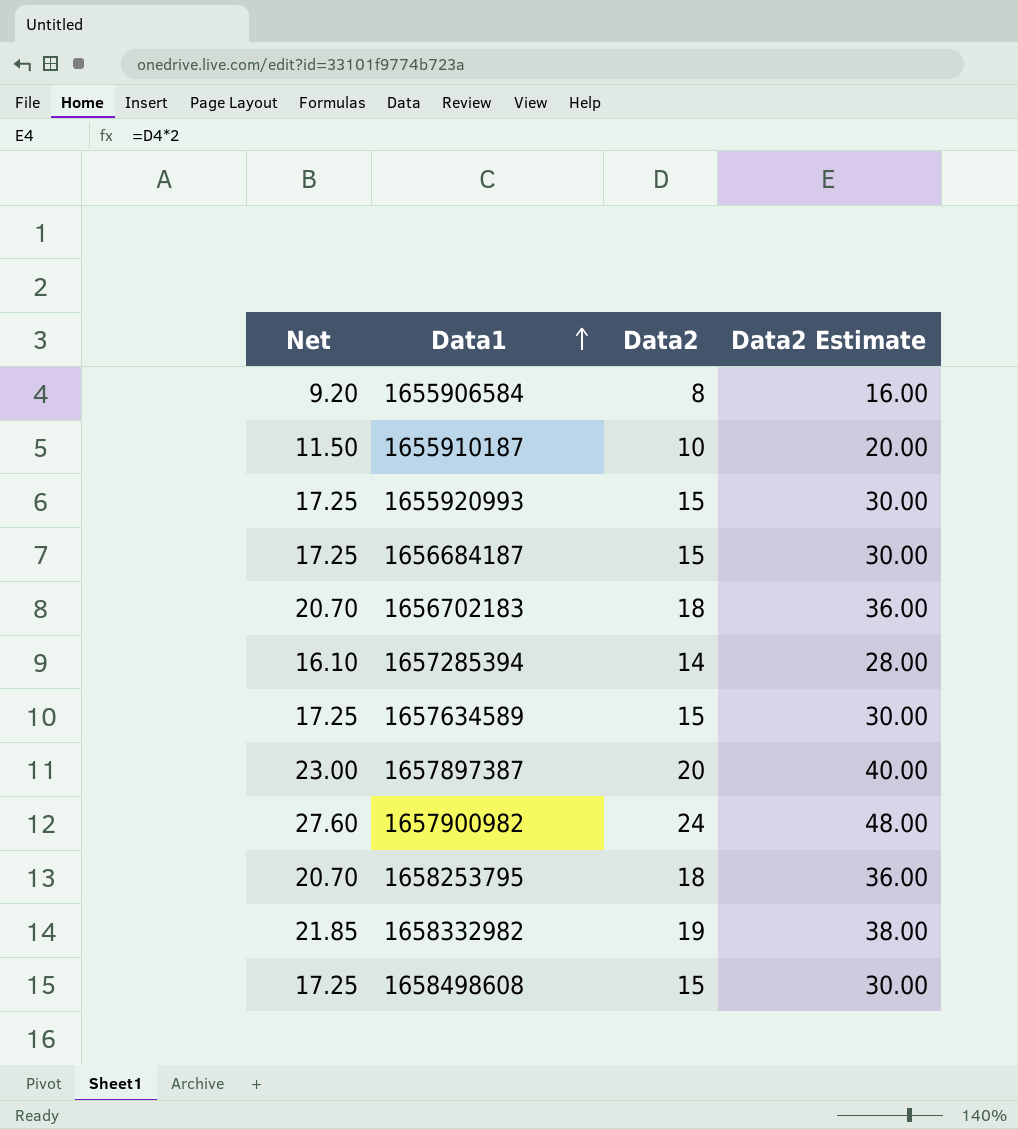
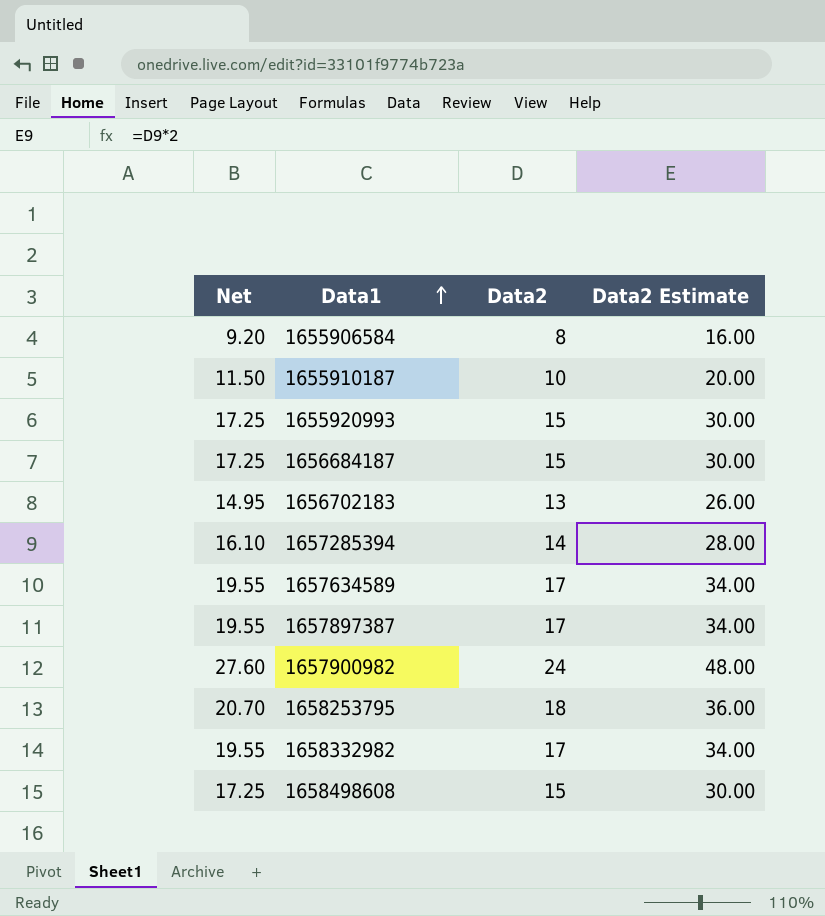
1656702183 | Net: 20.70 -> 14.95
1656702183 | Data2: 18 -> 13
1656702183 | Data2 Estimate: 36.00 -> 26.00
1657634589 | Net: 17.25 -> 19.55
1657634589 | Data2: 15 -> 17
1657634589 | Data2 Estimate: 30.00 -> 34.00
1657897387 | Net: 23.00 -> 19.55
1657897387 | Data2: 20 -> 17
1657897387 | Data2 Estimate: 40.00 -> 34.00
1658332982 | Net: 21.85 -> 19.55
1658332982 | Data2: 19 -> 17
1658332982 | Data2 Estimate: 38.00 -> 34.00

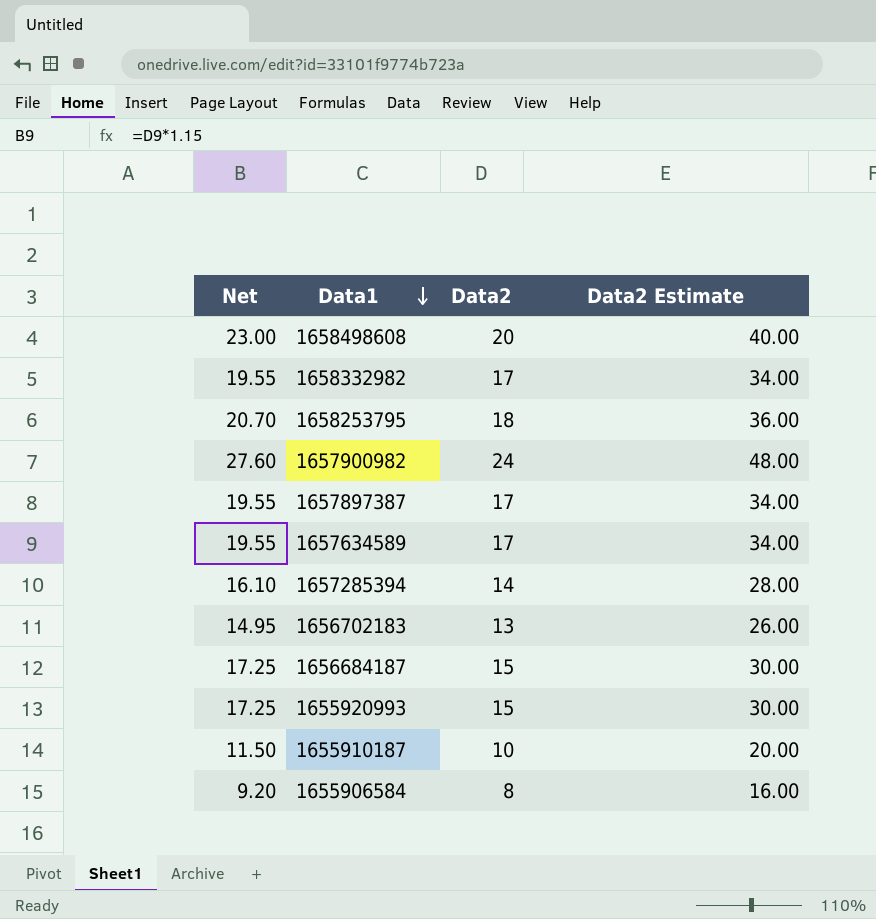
row order: Data1 ascending -> Data1 descending
1658498608 | Net: 17.25 -> 23.00
1658498608 | Data2: 15 -> 20
1658498608 | Data2 Estimate: 30.00 -> 40.00

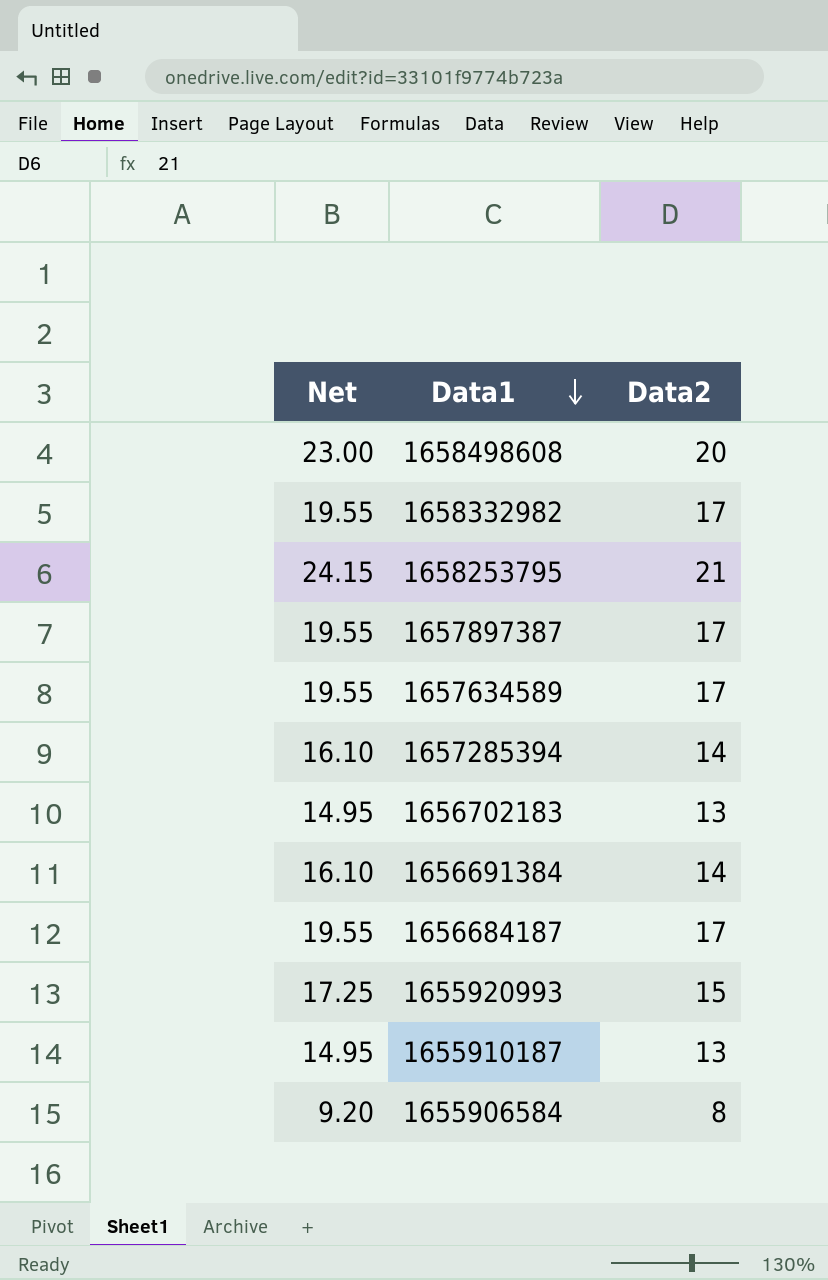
column Data2 Estimate | formula: [Data2] * 2 -> none
row 1657900982: 27.60 | 24 | 48.00 -> none
1658253795 | Net: 20.70 -> 24.15
1658253795 | Data2: 18 -> 21
row 1656691384: none -> 16.10 | 14
1656684187 | Net: 17.25 -> 19.55
1656684187 | Data2: 15 -> 17
1655910187 | Net: 11.50 -> 14.95
1655910187 | Data2: 10 -> 13

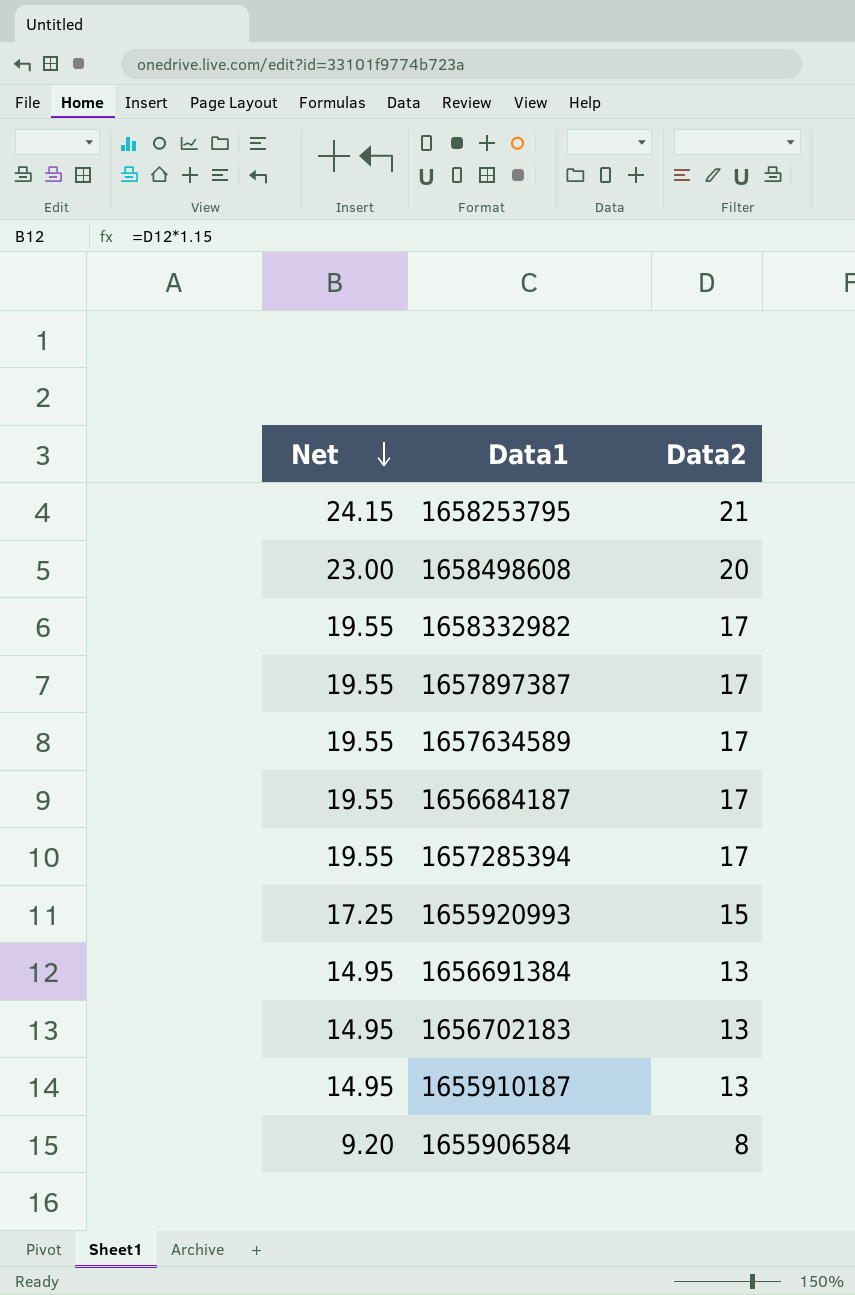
row order: Data1 descending -> Net descending
1657285394 | Net: 16.10 -> 19.55
1657285394 | Data2: 14 -> 17
1656691384 | Net: 16.10 -> 14.95
1656691384 | Data2: 14 -> 13

